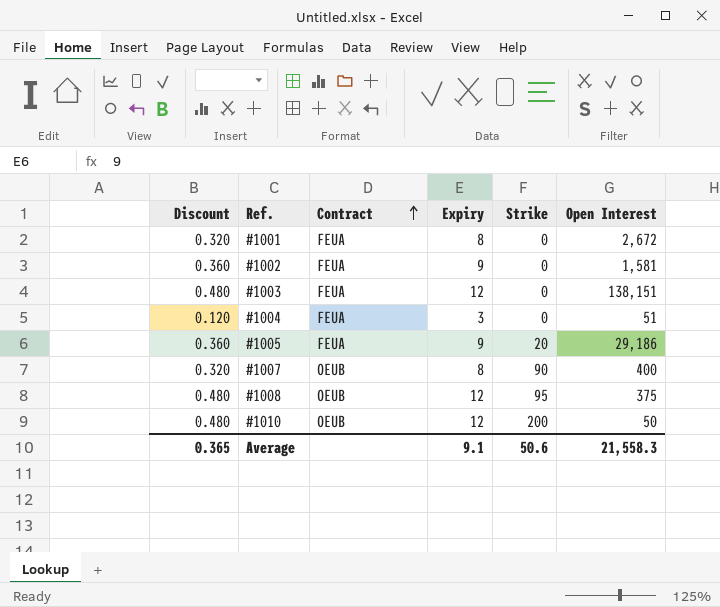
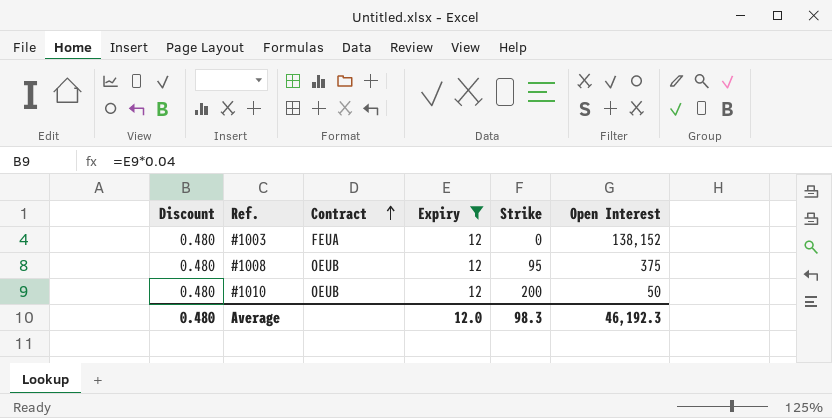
filter: none -> Expiry = 12
#1003 | Open Interest: 138,151 -> 138,152
Average | Discount: 0.365 -> 0.480
Average | Expiry: 9.1 -> 12.0
Average | Strike: 50.6 -> 98.3
Average | Open Interest: 21,558.3 -> 46,192.3

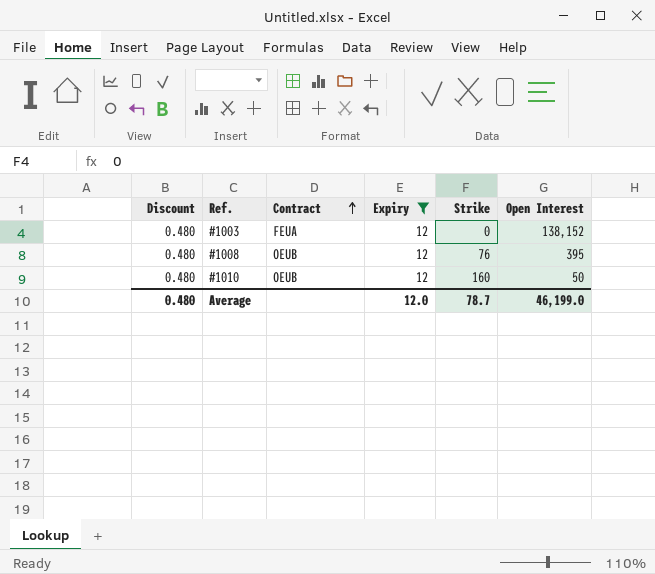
#1008 | Strike: 95 -> 76
#1008 | Open Interest: 375 -> 395
#1010 | Strike: 200 -> 160
Average | Strike: 98.3 -> 78.7
Average | Open Interest: 46,192.3 -> 46,199.0

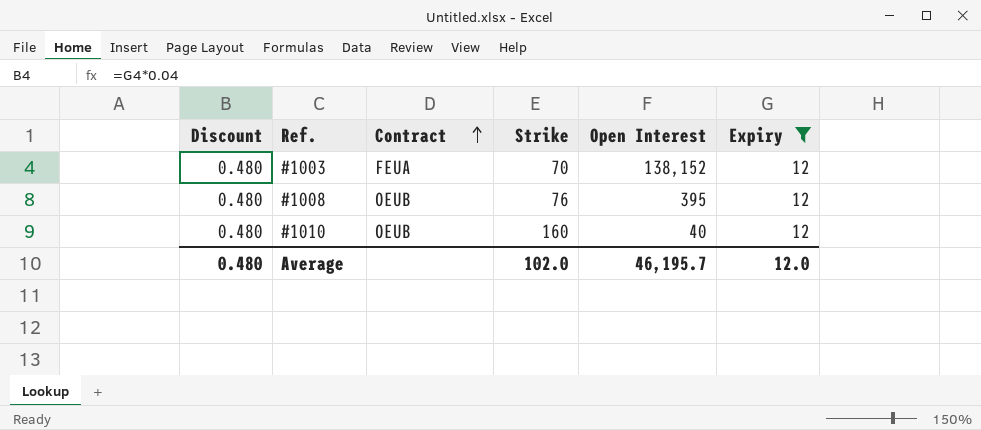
column Expiry | position: 4 -> 6
#1003 | Strike: 0 -> 70
#1010 | Open Interest: 50 -> 40
Average | Strike: 78.7 -> 102.0
Average | Open Interest: 46,199.0 -> 46,195.7

